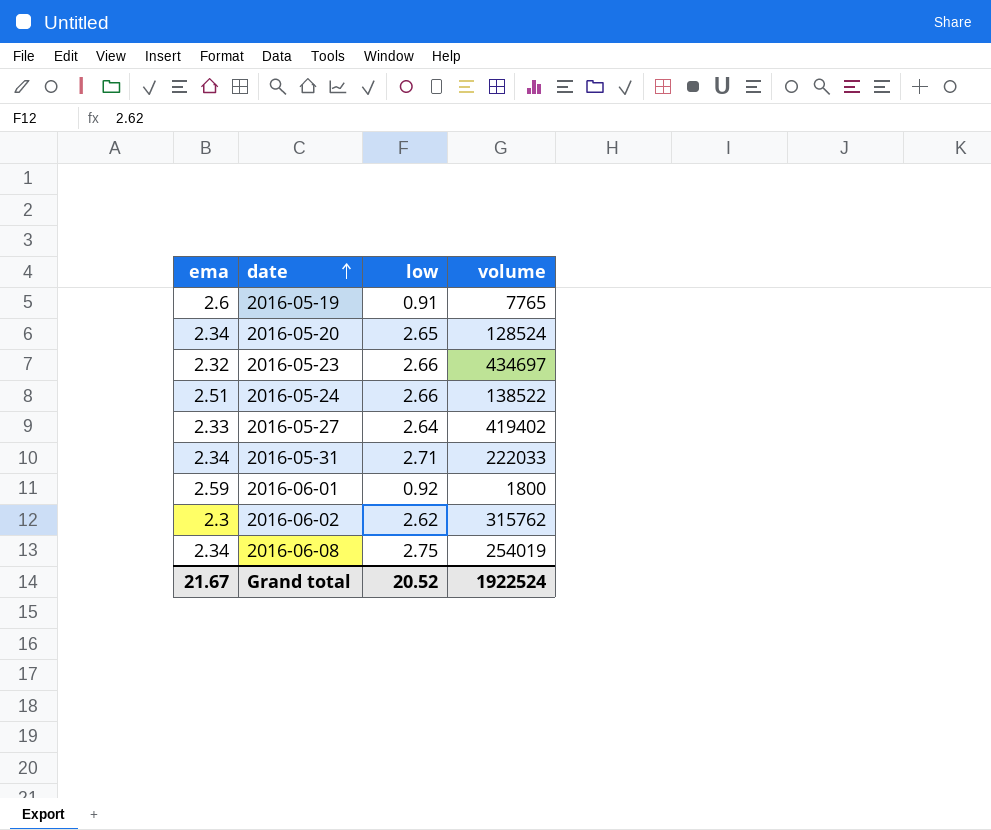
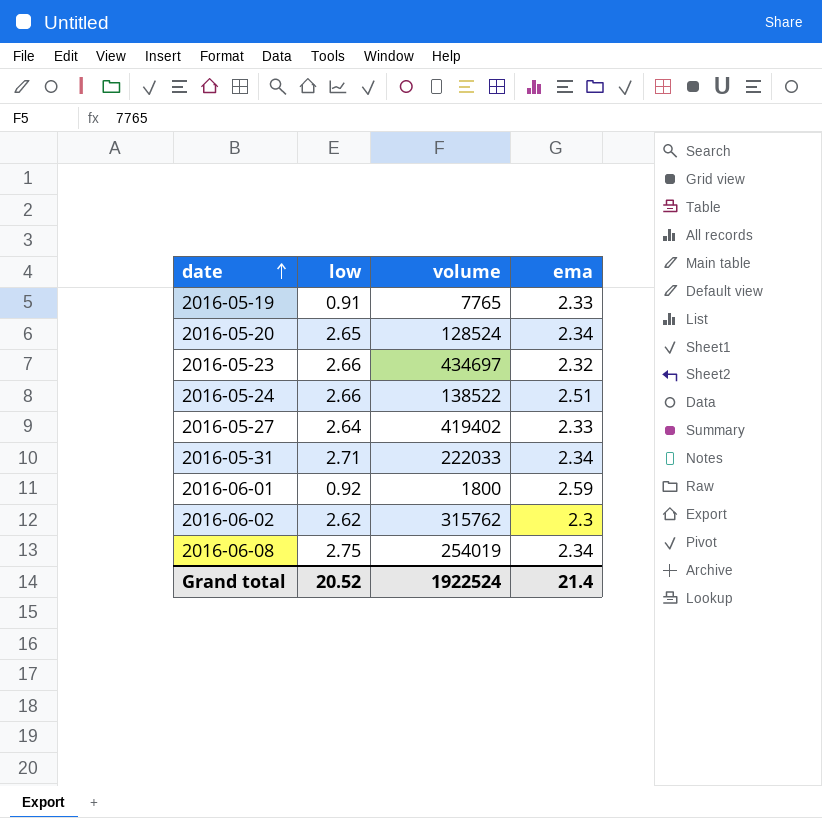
column ema | position: 1 -> 4
2016-05-19 | ema: 2.6 -> 2.33
Grand total | ema: 21.67 -> 21.4

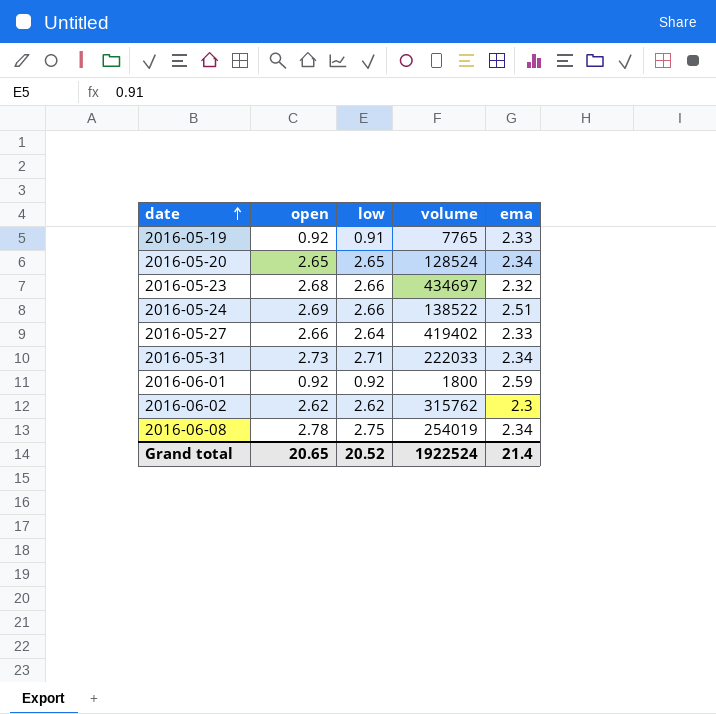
column open | position: none -> 2

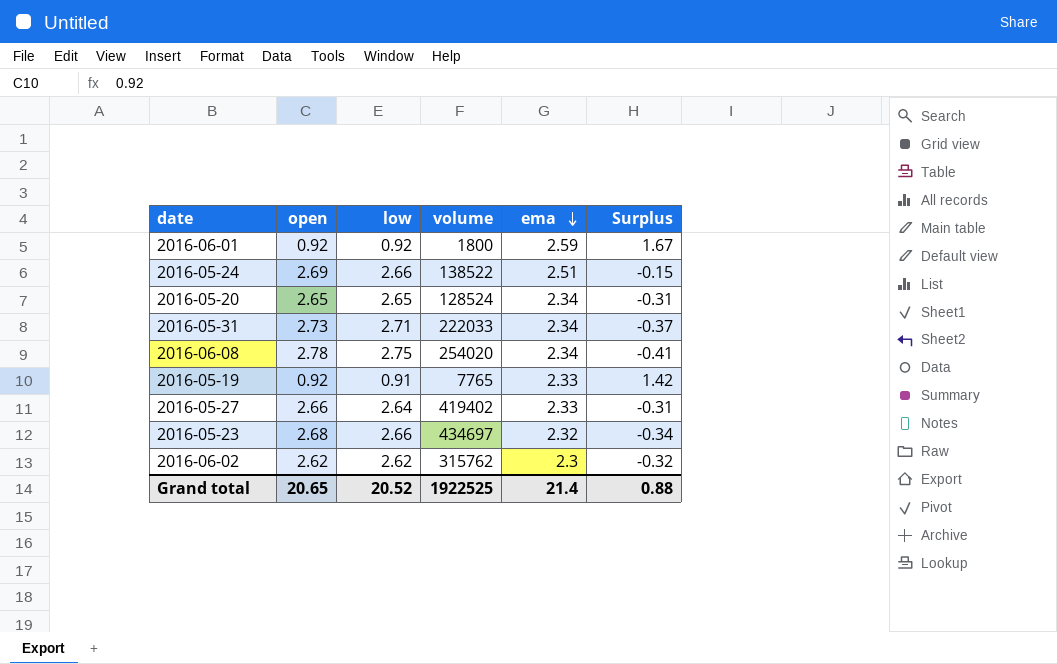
row order: date ascending -> ema descending
column Surplus | formula: none -> [ema] - [low]
2016-06-08 | volume: 254019 -> 254020
Grand total | volume: 1922524 -> 1922525

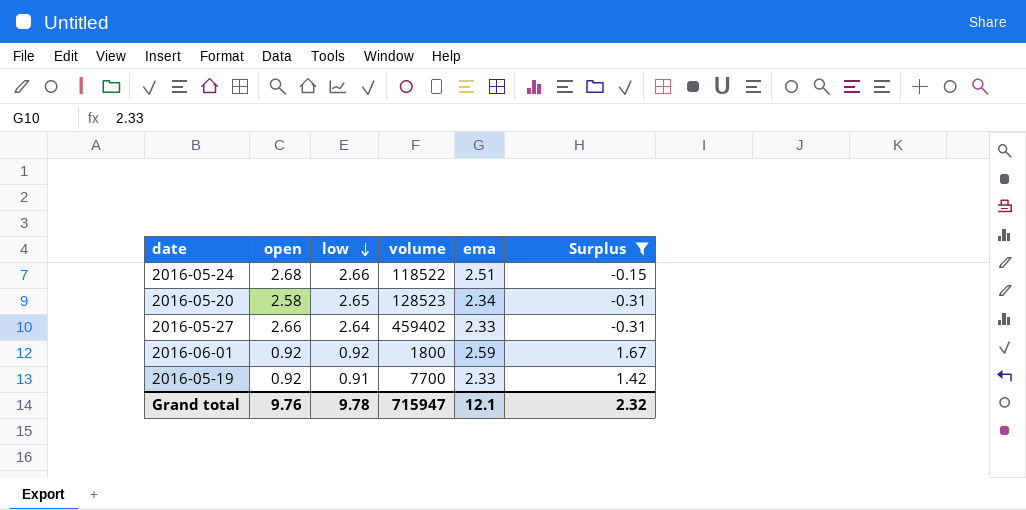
filter: none -> Surplus >= -0.31
row order: ema descending -> low descending
2016-05-24 | open: 2.69 -> 2.68
2016-05-24 | volume: 138522 -> 118522
2016-05-20 | open: 2.65 -> 2.58
2016-05-20 | volume: 128524 -> 128523
2016-05-27 | volume: 419402 -> 459402
2016-05-19 | volume: 7765 -> 7700
Grand total | open: 20.65 -> 9.76
Grand total | low: 20.52 -> 9.78
Grand total | volume: 1922525 -> 715947
Grand total | ema: 21.4 -> 12.1
Grand total | Surplus: 0.88 -> 2.32

